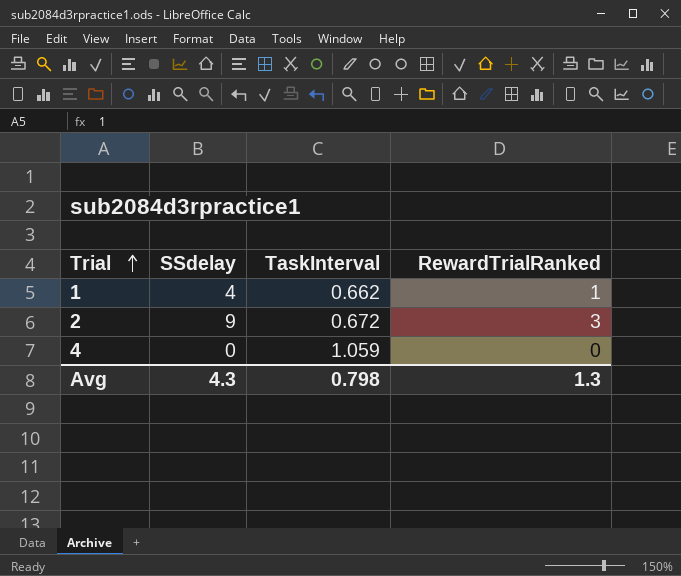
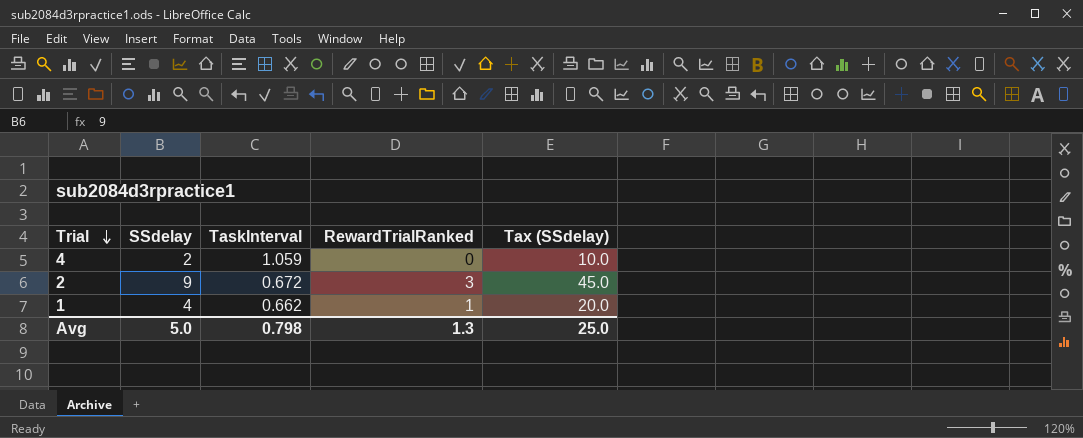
row order: Trial ascending -> Trial descending
column Tax (SSdelay) | formula: none -> [SSdelay] * 5
4 | SSdelay: 0 -> 2
Avg | SSdelay: 4.3 -> 5.0

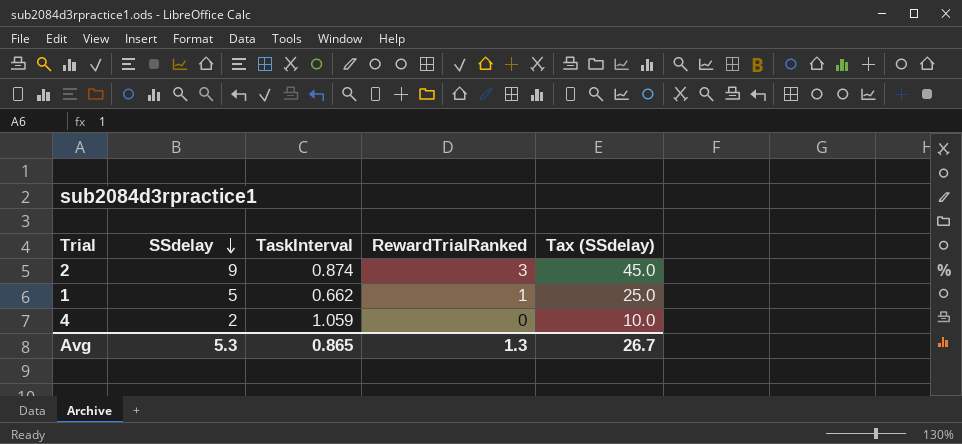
row order: Trial descending -> SSdelay descending
2 | TaskInterval: 0.672 -> 0.874
1 | SSdelay: 4 -> 5
1 | Tax (SSdelay): 20.0 -> 25.0
Avg | SSdelay: 5.0 -> 5.3
Avg | TaskInterval: 0.798 -> 0.865
Avg | Tax (SSdelay): 25.0 -> 26.7

